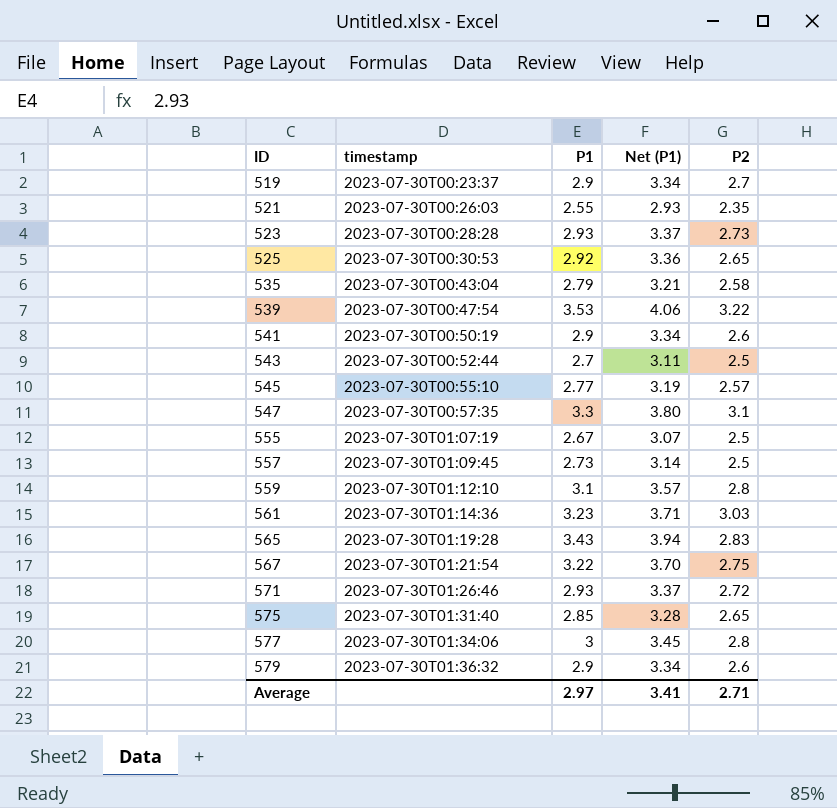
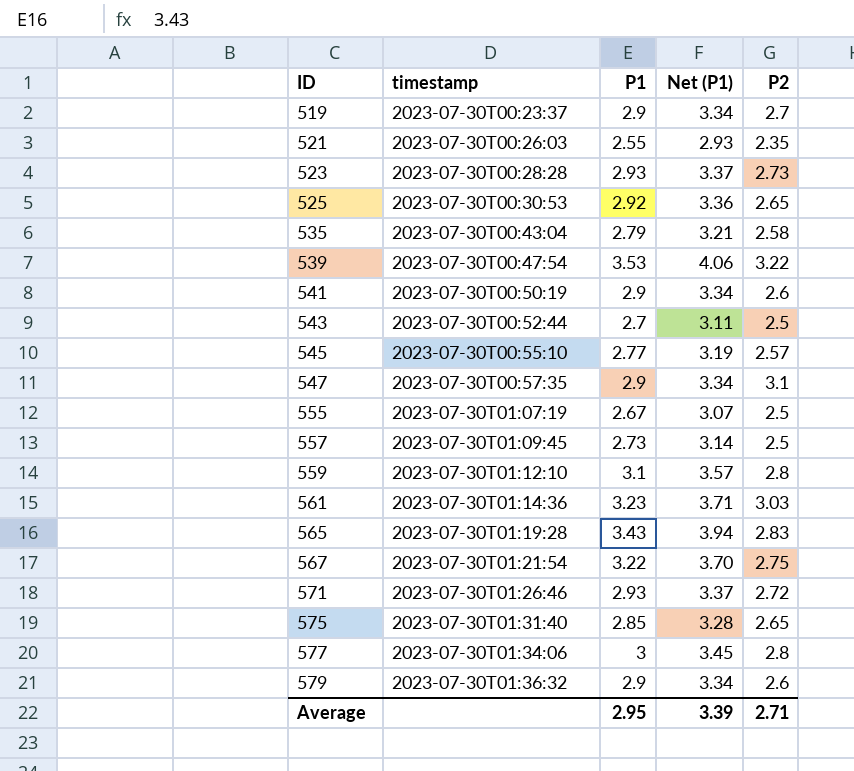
547 | P1: 3.3 -> 2.9
547 | Net (P1): 3.80 -> 3.34
Average | P1: 2.97 -> 2.95
Average | Net (P1): 3.41 -> 3.39

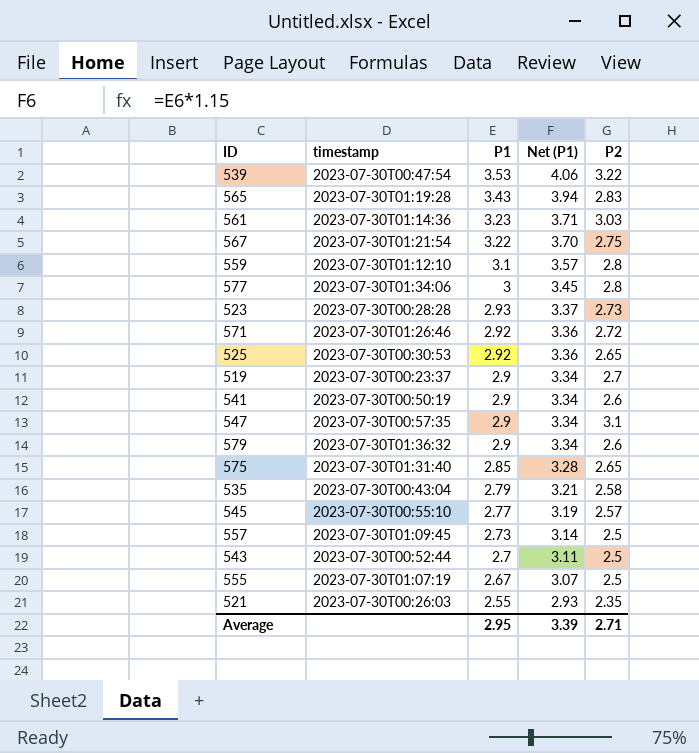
row order: ID ascending -> P1 descending
571 | P1: 2.93 -> 2.92
571 | Net (P1): 3.37 -> 3.36

